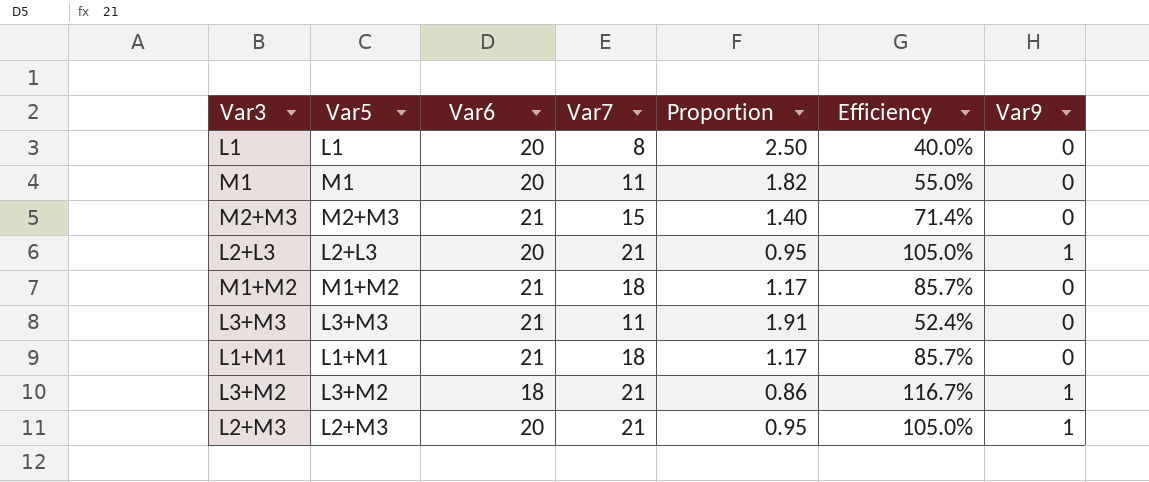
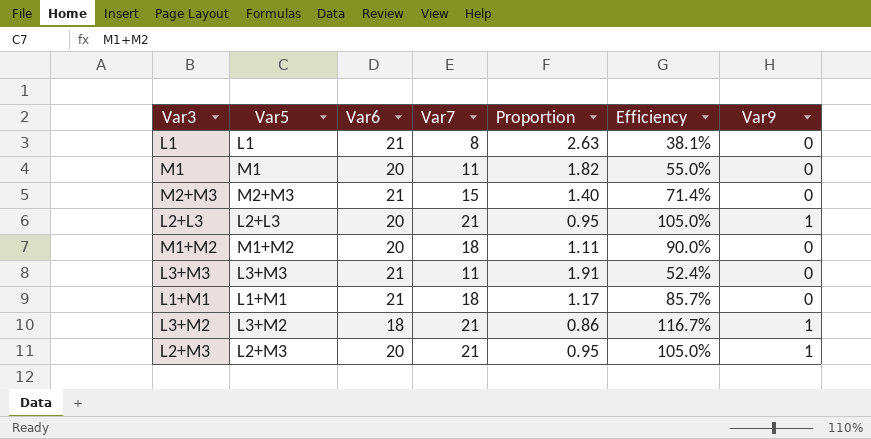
L1 | Var6: 20 -> 21
L1 | Proportion: 2.50 -> 2.63
L1 | Efficiency: 40.0% -> 38.1%
M1+M2 | Var6: 21 -> 20
M1+M2 | Proportion: 1.17 -> 1.11
M1+M2 | Efficiency: 85.7% -> 90.0%

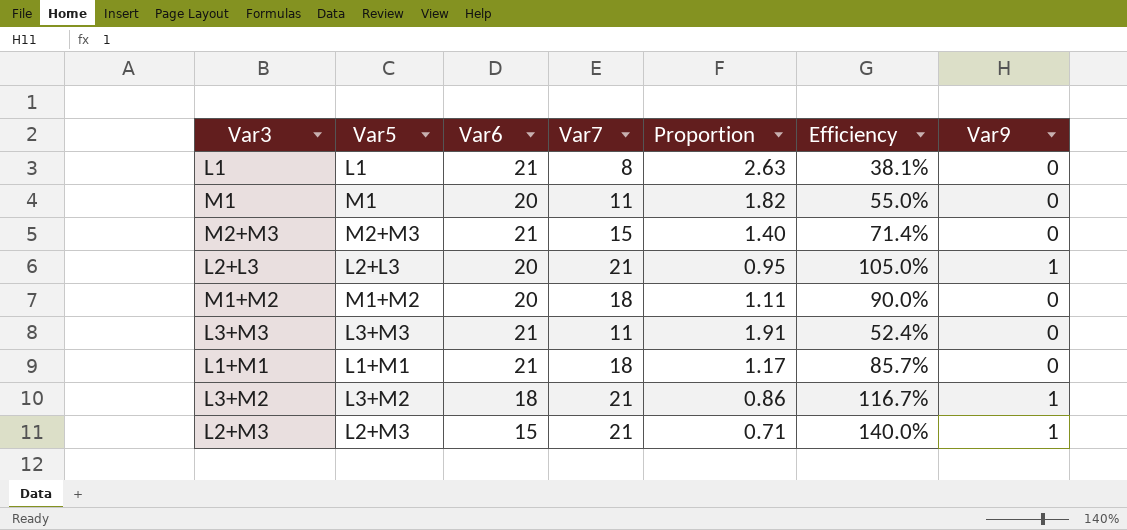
L2+M3 | Var6: 20 -> 15
L2+M3 | Proportion: 0.95 -> 0.71
L2+M3 | Efficiency: 105.0% -> 140.0%

